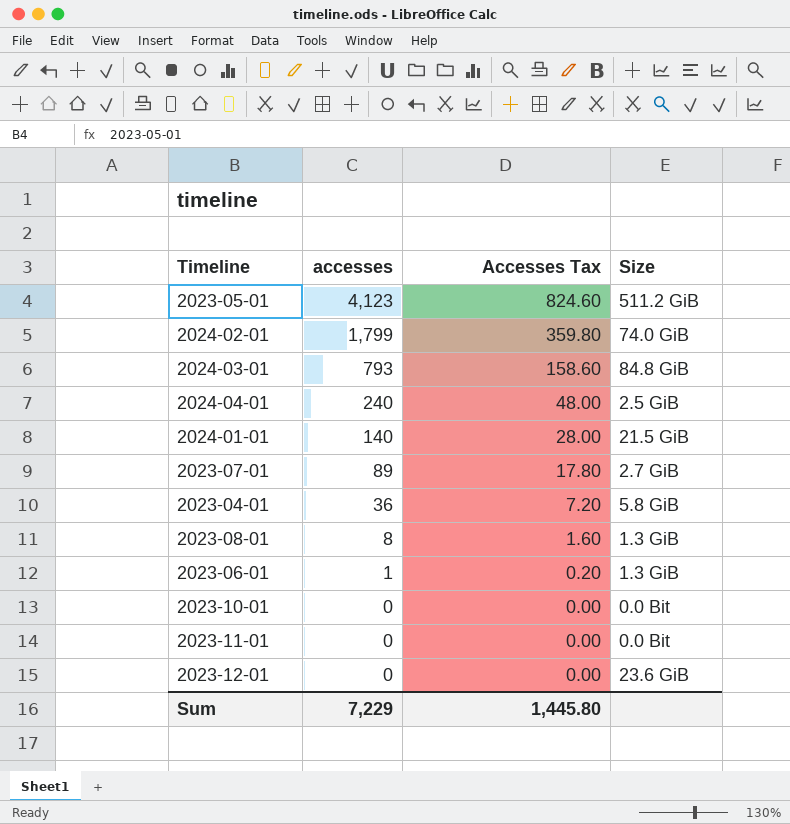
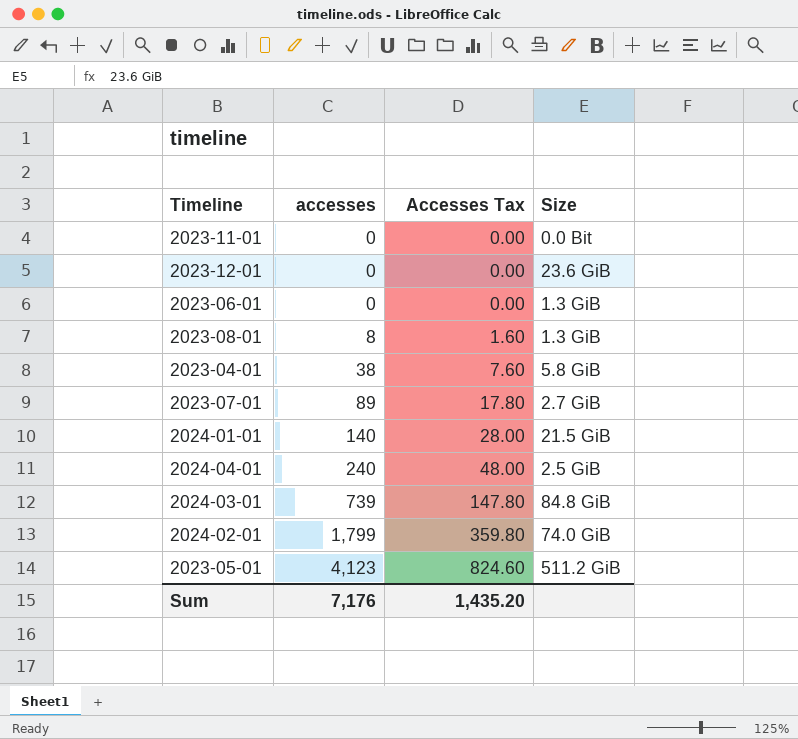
row order: accesses descending -> accesses ascending
row 2023-10-01: 0 | 0.00 | 0.0 Bit -> none
2023-06-01 | accesses: 1 -> 0
2023-06-01 | Accesses Tax: 0.20 -> 0.00
2023-04-01 | accesses: 36 -> 38
2023-04-01 | Accesses Tax: 7.20 -> 7.60
2024-03-01 | accesses: 793 -> 739
2024-03-01 | Accesses Tax: 158.60 -> 147.80
Sum | accesses: 7,229 -> 7,176
Sum | Accesses Tax: 1,445.80 -> 1,435.20

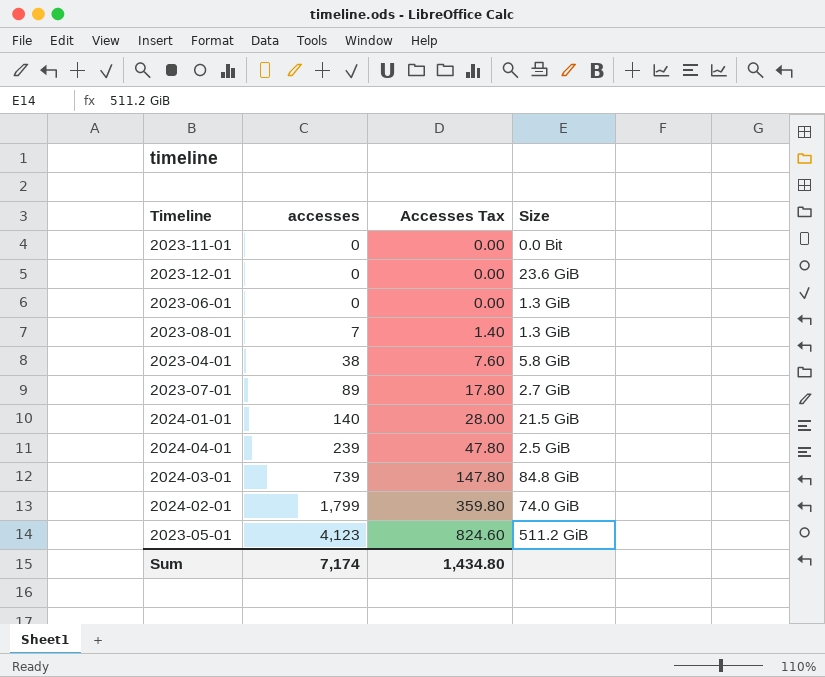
2023-08-01 | accesses: 8 -> 7
2023-08-01 | Accesses Tax: 1.60 -> 1.40
2024-04-01 | accesses: 240 -> 239
2024-04-01 | Accesses Tax: 48.00 -> 47.80
Sum | accesses: 7,176 -> 7,174
Sum | Accesses Tax: 1,435.20 -> 1,434.80

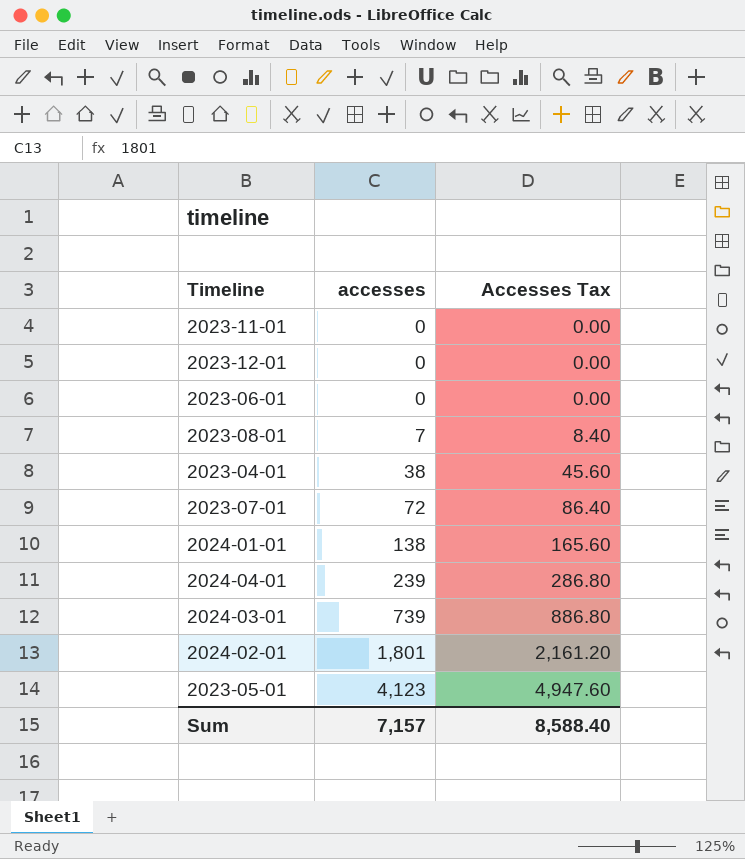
column Size | position: 4 -> none
column Accesses Tax | formula: [accesses] * 0.2 -> [accesses] * 1.2
2023-07-01 | accesses: 89 -> 72
2024-01-01 | accesses: 140 -> 138
2024-02-01 | accesses: 1,799 -> 1,801
Sum | accesses: 7,174 -> 7,157
Sum | Accesses Tax: 1,434.80 -> 8,588.40

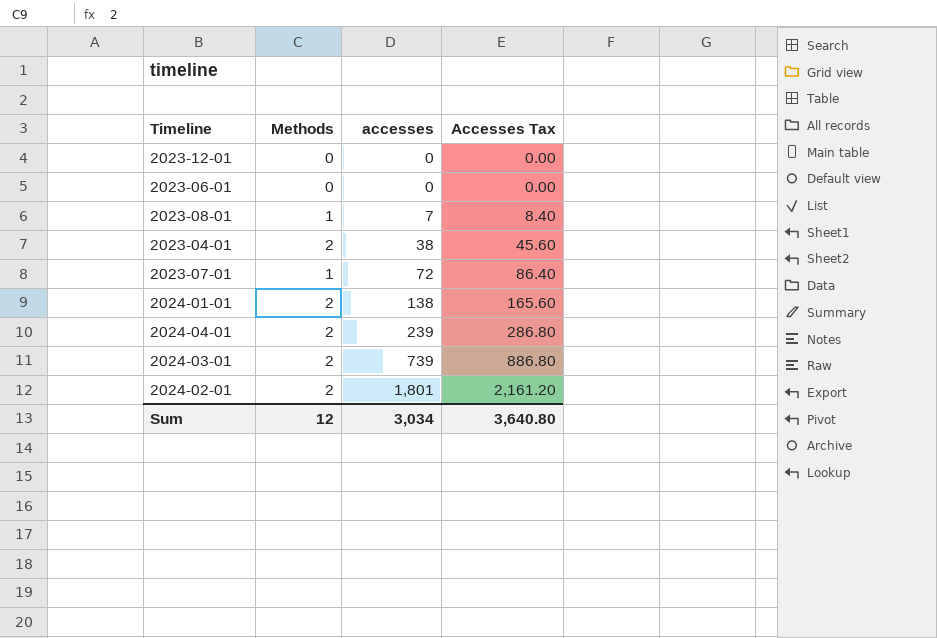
column Methods | position: none -> 2
row 2023-11-01: 0 | 0.00 -> none
row 2023-05-01: 4,123 | 4,947.60 -> none
Sum | accesses: 7,157 -> 3,034
Sum | Accesses Tax: 8,588.40 -> 3,640.80

